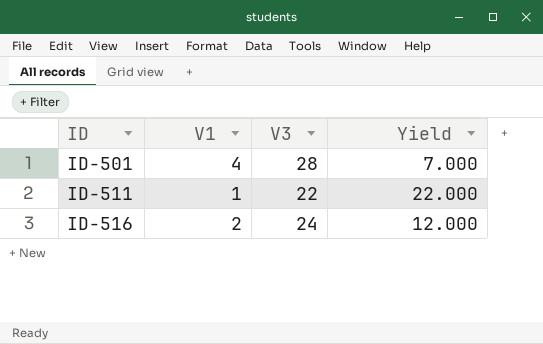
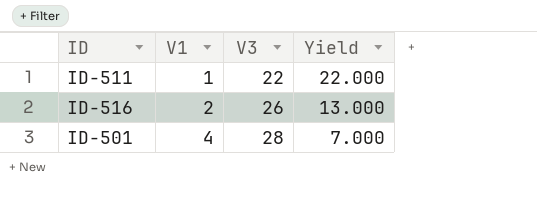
row order: ID ascending -> V1 ascending
ID-516 | V3: 24 -> 26
ID-516 | Yield: 12.000 -> 13.000

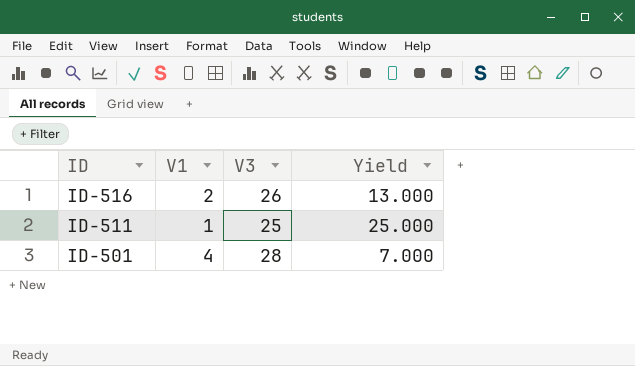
row order: V1 ascending -> ID descending
ID-511 | V3: 22 -> 25
ID-511 | Yield: 22.000 -> 25.000

